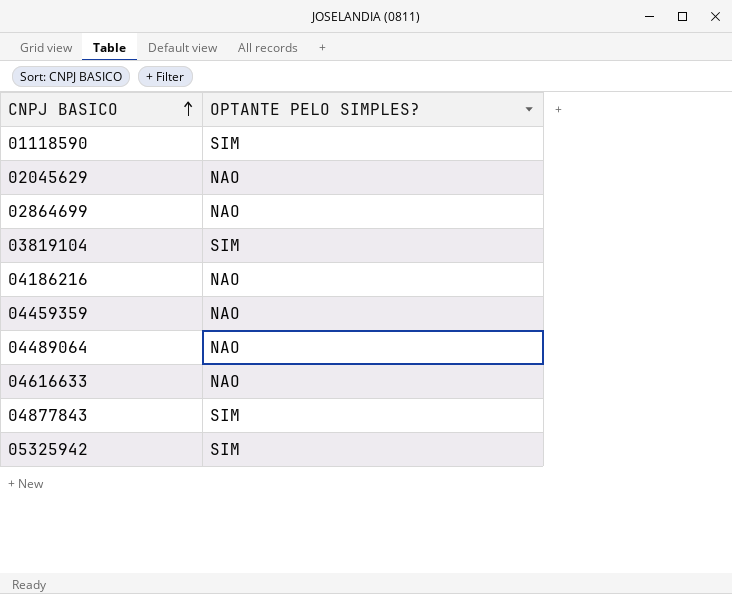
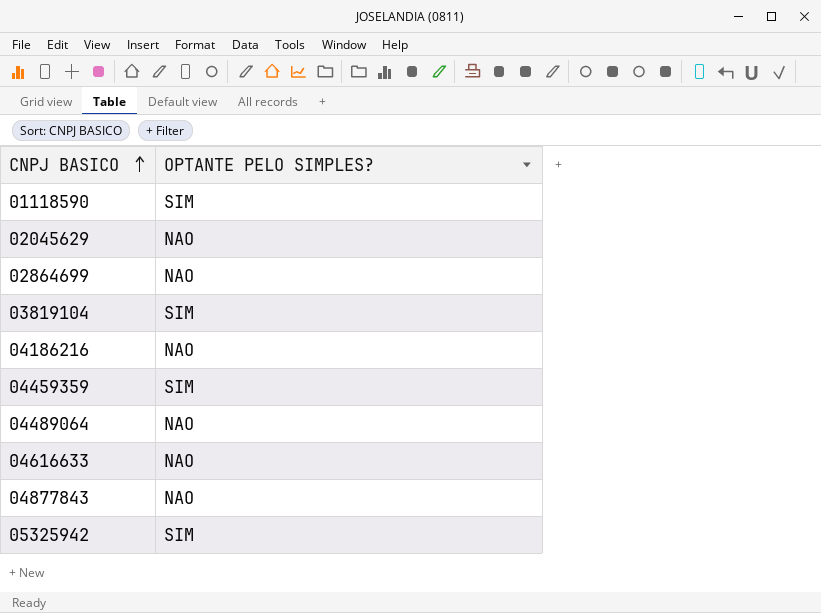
04459359 | OPTANTE PELO SIMPLES?: NAO -> SIM
04877843 | OPTANTE PELO SIMPLES?: SIM -> NAO

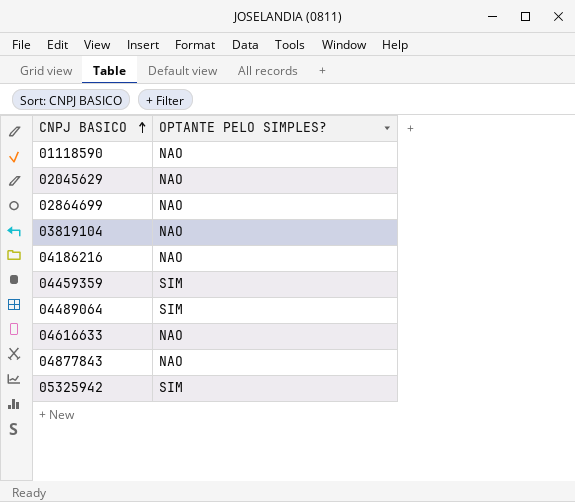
01118590 | OPTANTE PELO SIMPLES?: SIM -> NAO
03819104 | OPTANTE PELO SIMPLES?: SIM -> NAO
04489064 | OPTANTE PELO SIMPLES?: NAO -> SIM

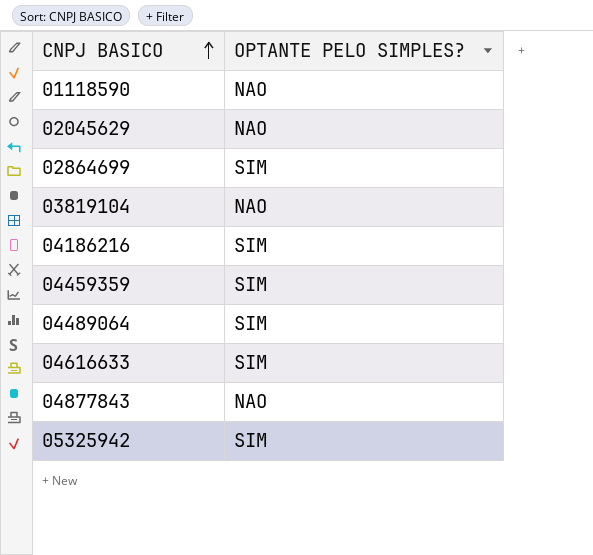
02864699 | OPTANTE PELO SIMPLES?: NAO -> SIM
04186216 | OPTANTE PELO SIMPLES?: NAO -> SIM
04616633 | OPTANTE PELO SIMPLES?: NAO -> SIM

